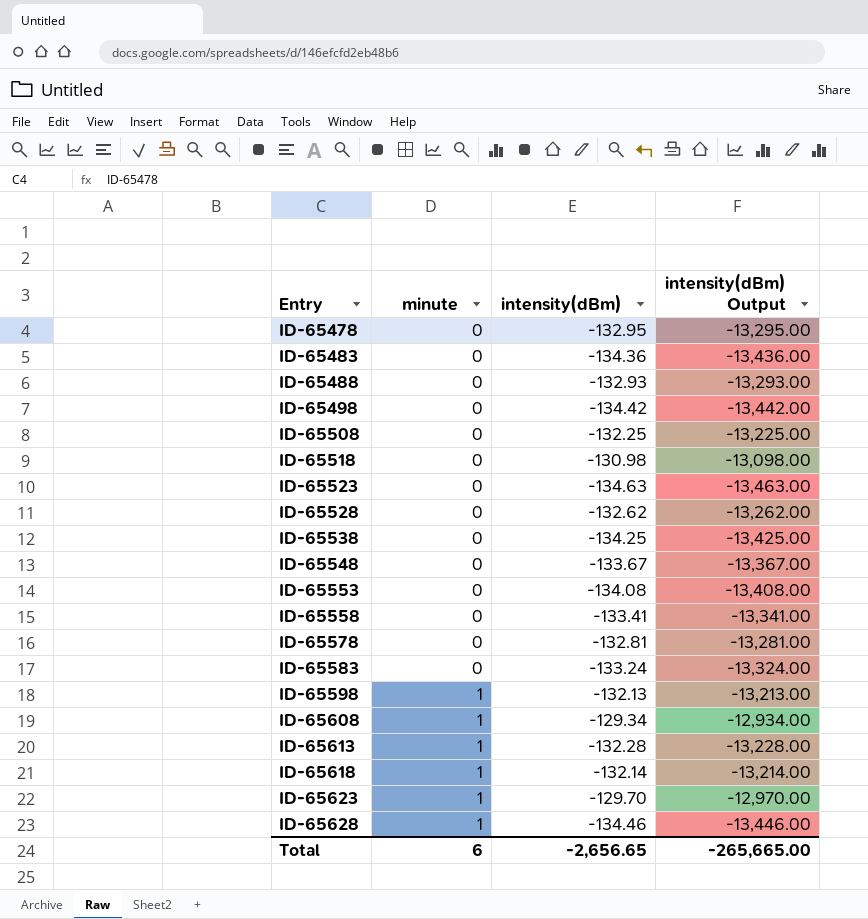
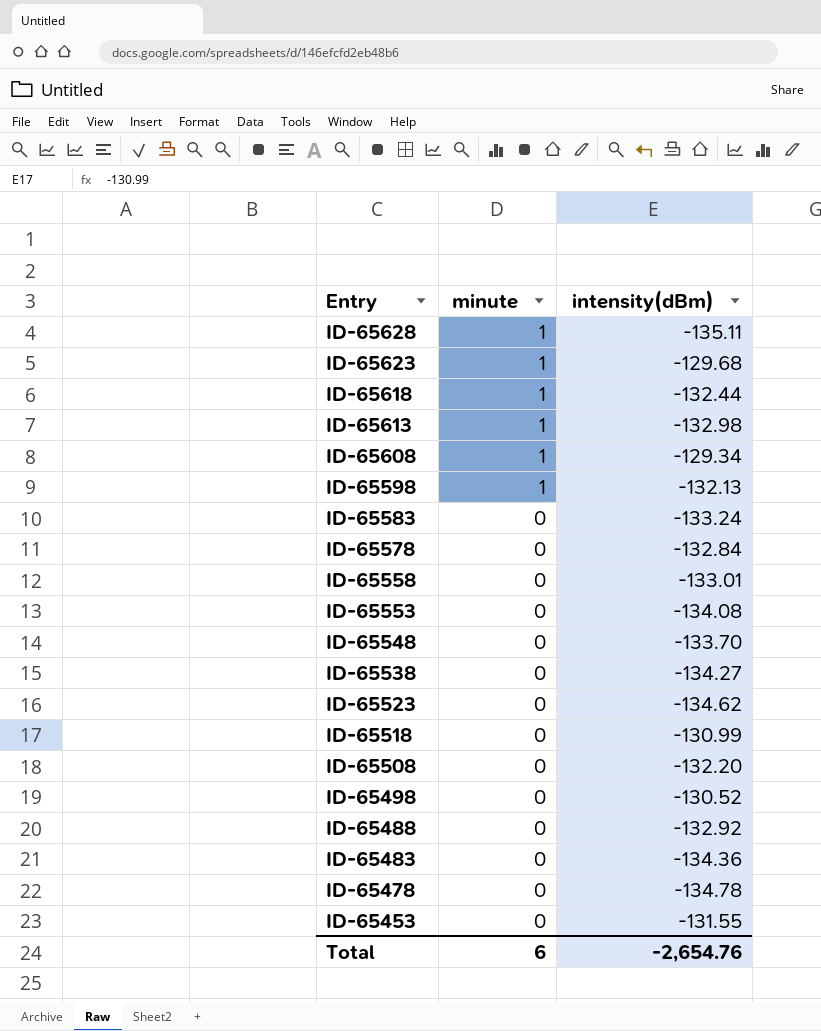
row order: Entry ascending -> Entry descending
column intensity(dBm) Output | formula: [intensity(dBm)] * 100 -> none
row ID-65528: 0 | -132.62 | -13,262.00 -> none
ID-65628 | intensity(dBm): -134.46 -> -135.11
ID-65623 | intensity(dBm): -129.70 -> -129.68
ID-65618 | intensity(dBm): -132.14 -> -132.44
ID-65613 | intensity(dBm): -132.28 -> -132.98
ID-65578 | intensity(dBm): -132.81 -> -132.84
ID-65558 | intensity(dBm): -133.41 -> -133.01
ID-65548 | intensity(dBm): -133.67 -> -133.70
ID-65538 | intensity(dBm): -134.25 -> -134.27
ID-65523 | intensity(dBm): -134.63 -> -134.62
ID-65518 | intensity(dBm): -130.98 -> -130.99
ID-65508 | intensity(dBm): -132.25 -> -132.20
ID-65498 | intensity(dBm): -134.42 -> -130.52
ID-65488 | intensity(dBm): -132.93 -> -132.92
ID-65478 | intensity(dBm): -132.95 -> -134.78
row ID-65453: none -> 0 | -131.55
Total | intensity(dBm): -2,656.65 -> -2,654.76

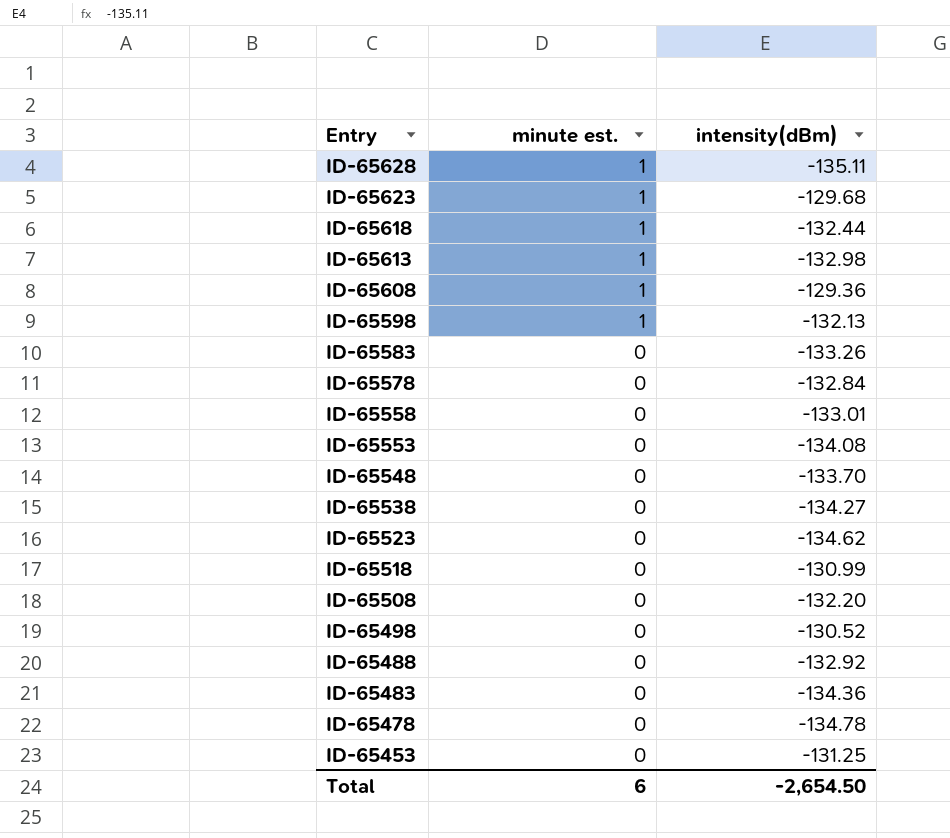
column name: minute -> minute est.
ID-65608 | intensity(dBm): -129.34 -> -129.36
ID-65583 | intensity(dBm): -133.24 -> -133.26
ID-65453 | intensity(dBm): -131.55 -> -131.25
Total | intensity(dBm): -2,654.76 -> -2,654.50

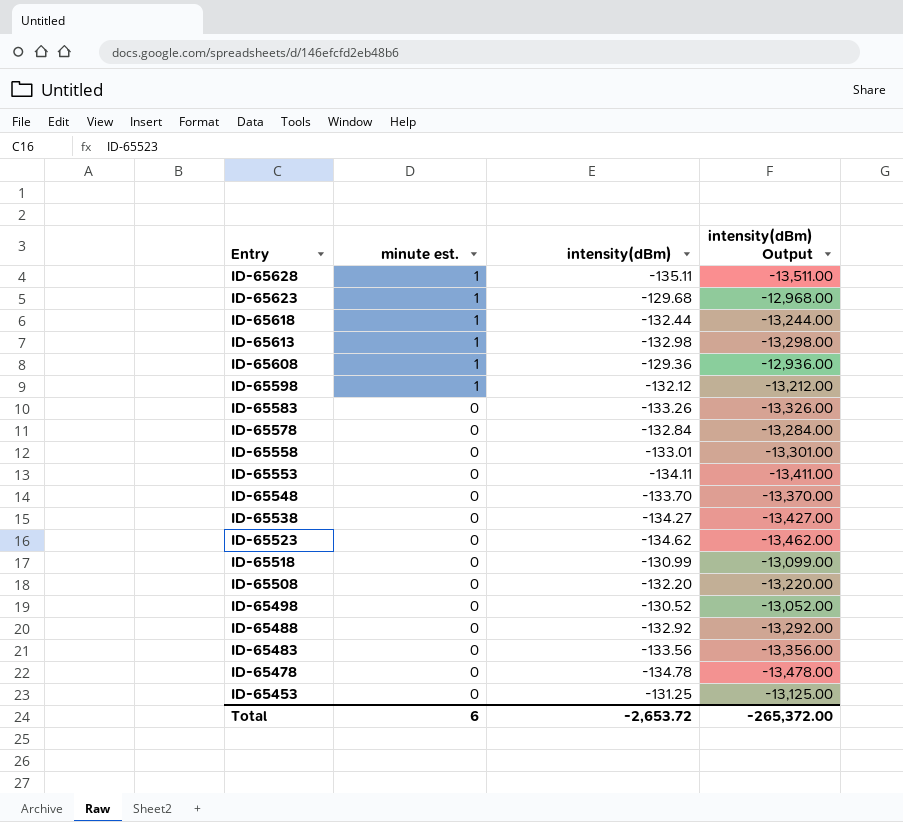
column intensity(dBm) Output | formula: none -> [intensity(dBm)] * 100
ID-65598 | intensity(dBm): -132.13 -> -132.12
ID-65553 | intensity(dBm): -134.08 -> -134.11
ID-65483 | intensity(dBm): -134.36 -> -133.56
Total | intensity(dBm): -2,654.50 -> -2,653.72

